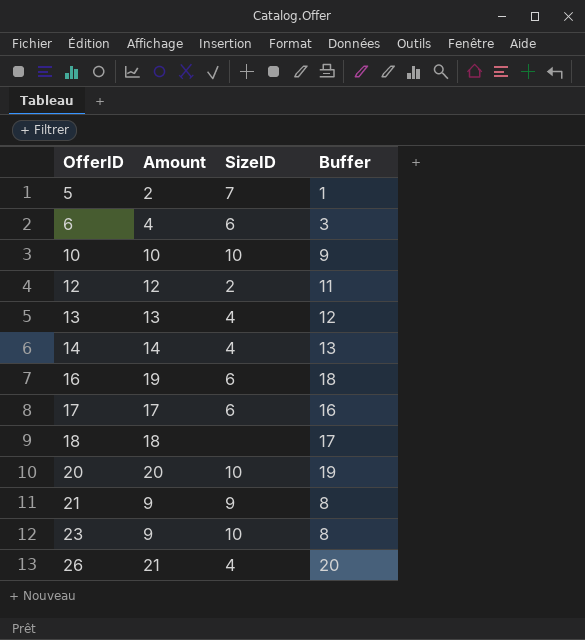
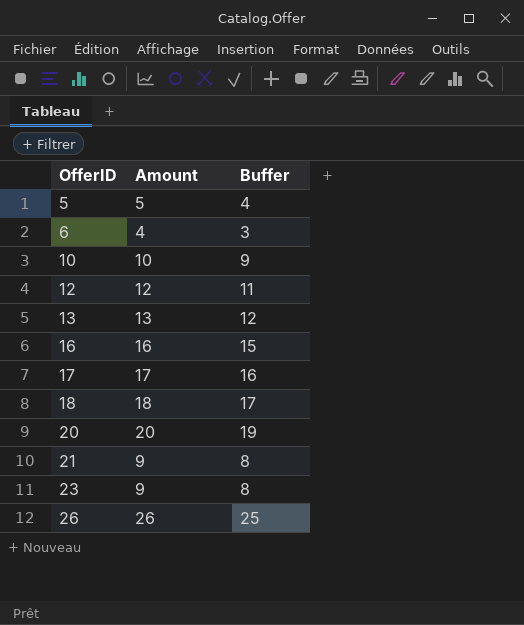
column SizeID | position: 3 -> none
row 14: 14 | 4 | 13 -> none
5 | Amount: 2 -> 5
5 | Buffer: 1 -> 4
16 | Amount: 19 -> 16
16 | Buffer: 18 -> 15
26 | Amount: 21 -> 26
26 | Buffer: 20 -> 25

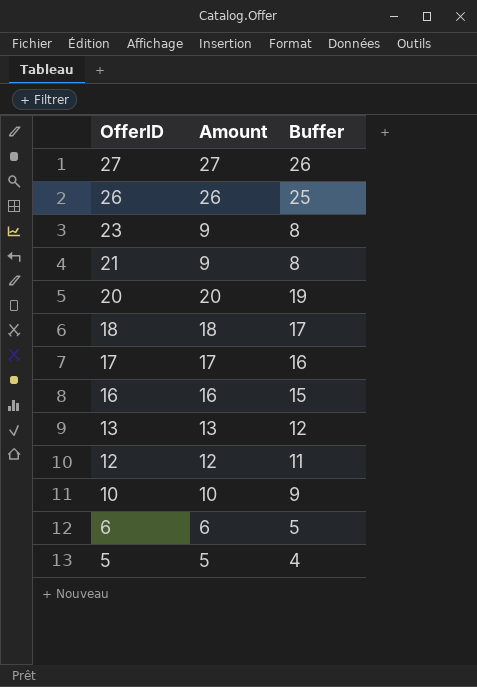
row order: OfferID ascending -> OfferID descending
row 27: none -> 27 | 26
6 | Amount: 4 -> 6
6 | Buffer: 3 -> 5

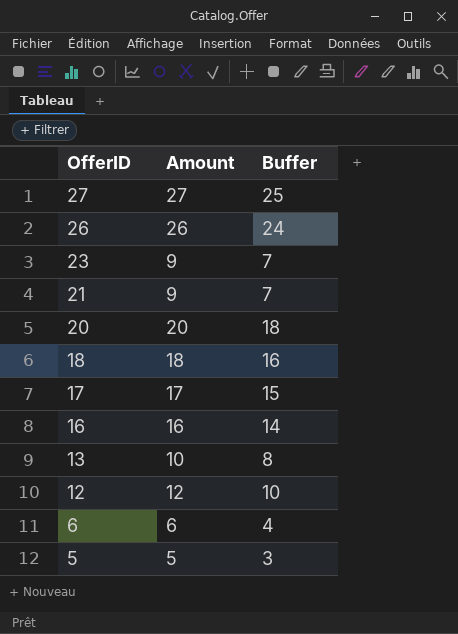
column Buffer | formula: [Amount] - 1 -> [Amount] - 2
row 10: 10 | 9 -> none
13 | Amount: 13 -> 10

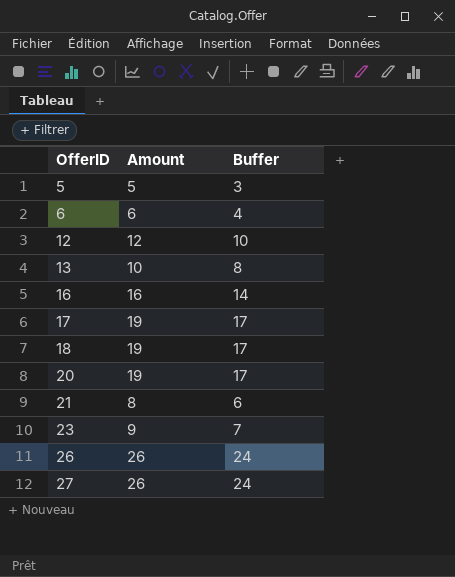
row order: OfferID descending -> OfferID ascending
17 | Amount: 17 -> 19
17 | Buffer: 15 -> 17
18 | Amount: 18 -> 19
18 | Buffer: 16 -> 17
20 | Amount: 20 -> 19
20 | Buffer: 18 -> 17
21 | Amount: 9 -> 8
21 | Buffer: 7 -> 6
27 | Amount: 27 -> 26
27 | Buffer: 25 -> 24

